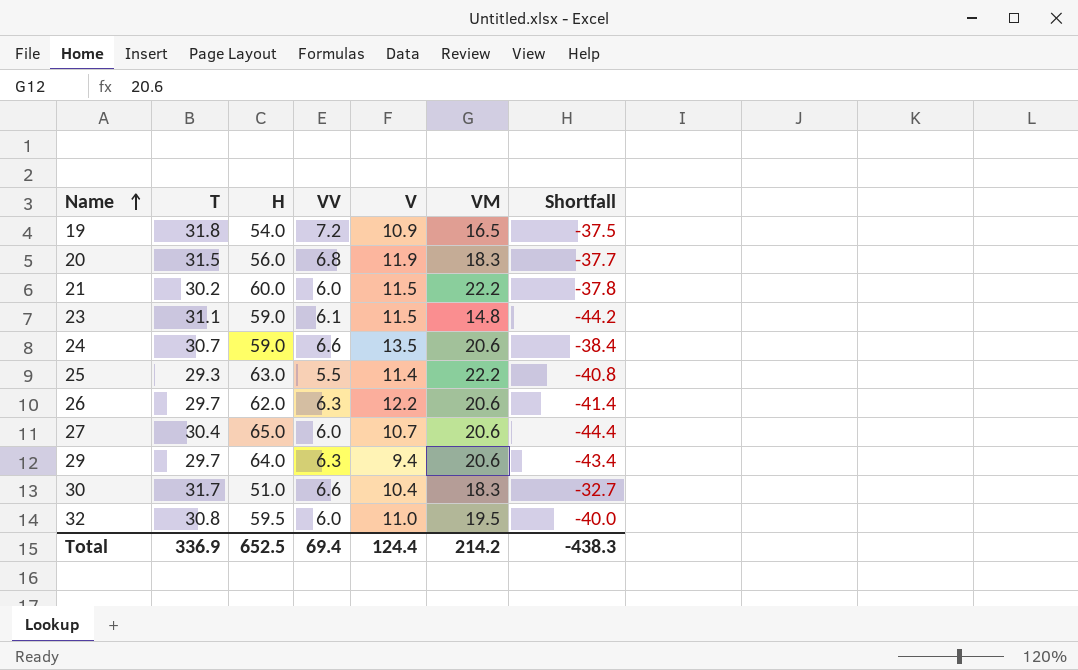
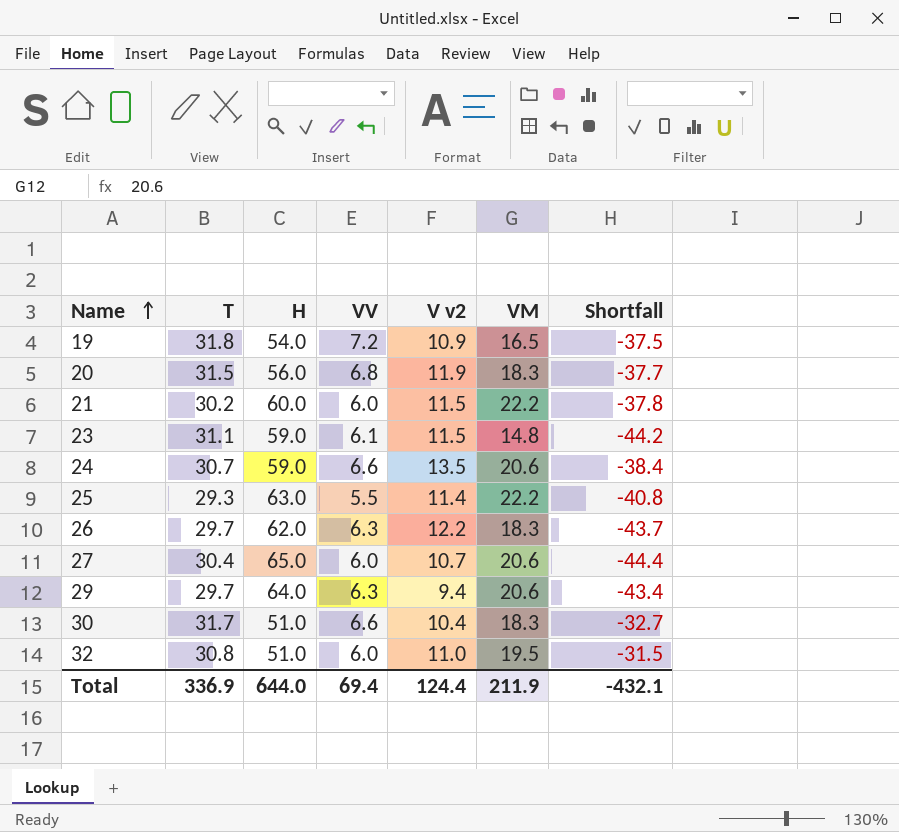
column name: V -> V v2
26 | VM: 20.6 -> 18.3
26 | Shortfall: -41.4 -> -43.7
32 | H: 59.5 -> 51.0
32 | Shortfall: -40.0 -> -31.5
Total | H: 652.5 -> 644.0
Total | VM: 214.2 -> 211.9
Total | Shortfall: -438.3 -> -432.1

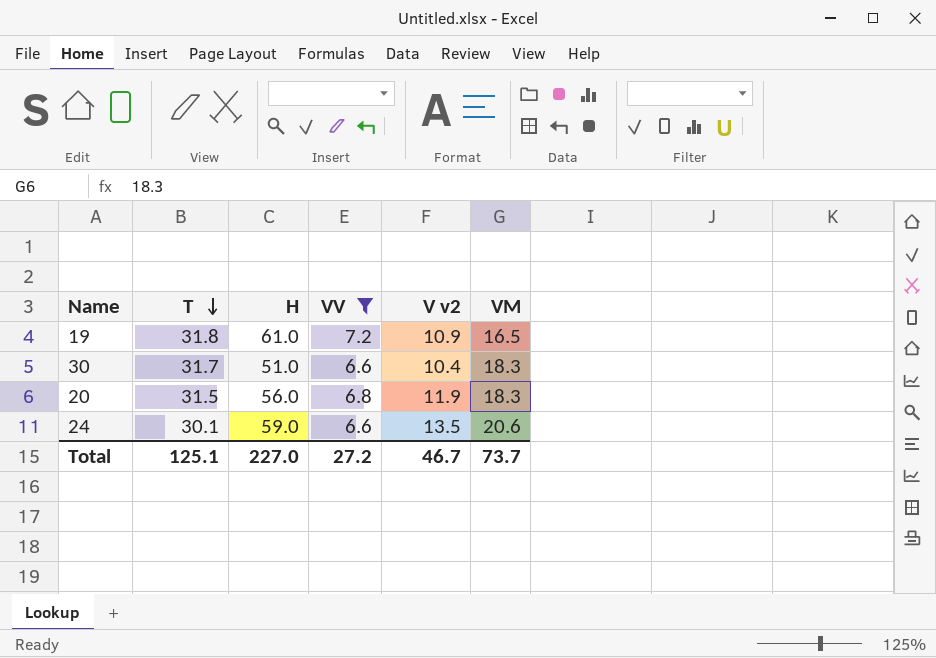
filter: none -> VV >= 6.6
row order: Name ascending -> T descending
column Shortfall | formula: [VM] - [H] -> none
19 | H: 54.0 -> 61.0
24 | T: 30.7 -> 30.1
Total | T: 336.9 -> 125.1
Total | H: 644.0 -> 227.0
Total | VV: 69.4 -> 27.2
Total | V v2: 124.4 -> 46.7
Total | VM: 211.9 -> 73.7

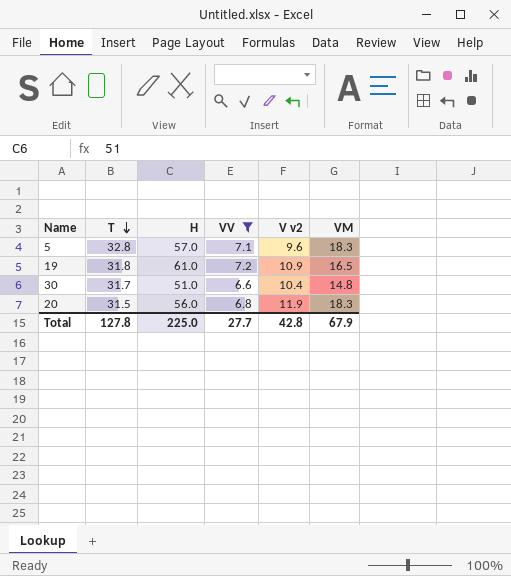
row 24: 30.1 | 59.0 | 6.6 | 13.5 | 20.6 -> none
row 5: none -> 32.8 | 57.0 | 7.1 | 9.6 | 18.3
30 | VM: 18.3 -> 14.8
Total | T: 125.1 -> 127.8
Total | H: 227.0 -> 225.0
Total | VV: 27.2 -> 27.7
Total | V v2: 46.7 -> 42.8
Total | VM: 73.7 -> 67.9

